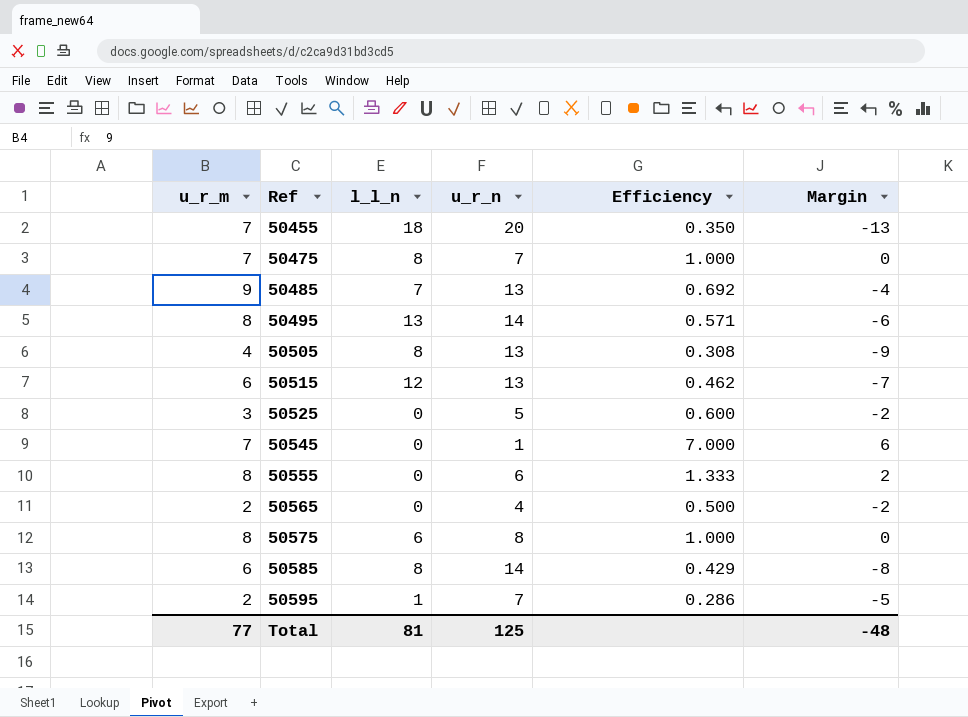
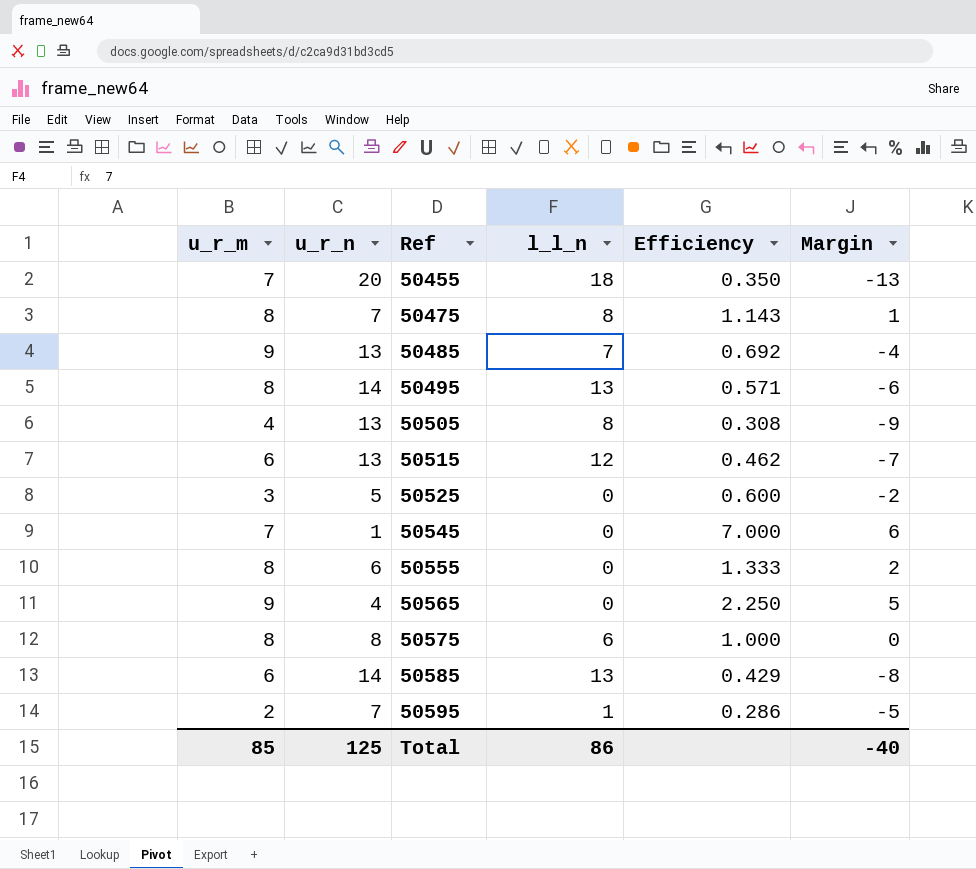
column u_r_n | position: 4 -> 2
50475 | u_r_m: 7 -> 8
50475 | Efficiency: 1.000 -> 1.143
50475 | Margin: 0 -> 1
50565 | u_r_m: 2 -> 9
50565 | Efficiency: 0.500 -> 2.250
50565 | Margin: -2 -> 5
50585 | l_l_n: 8 -> 13
Total | u_r_m: 77 -> 85
Total | l_l_n: 81 -> 86
Total | Margin: -48 -> -40

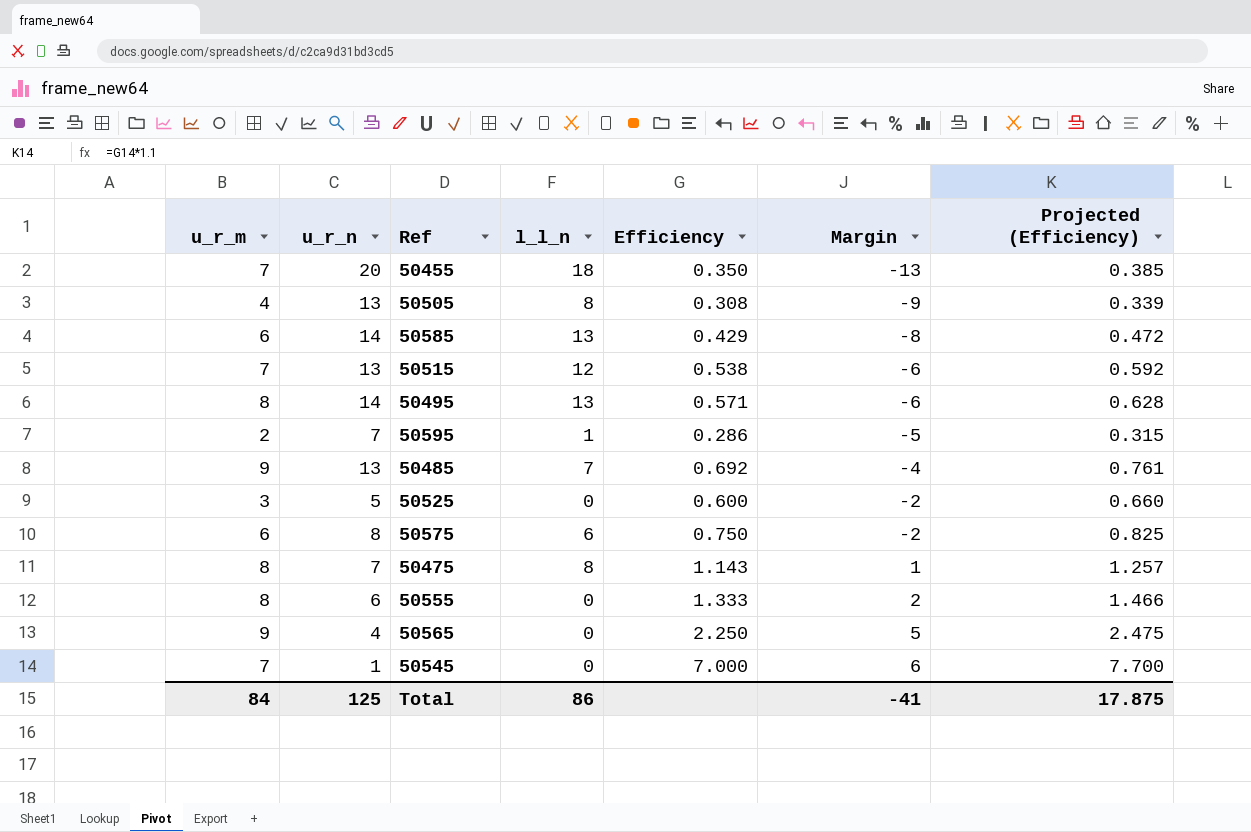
row order: Ref ascending -> Margin ascending
column Projected (Efficiency) | formula: none -> [Efficiency] * 1.1
50515 | u_r_m: 6 -> 7
50515 | Efficiency: 0.462 -> 0.538
50515 | Margin: -7 -> -6
50575 | u_r_m: 8 -> 6
50575 | Efficiency: 1.000 -> 0.750
50575 | Margin: 0 -> -2
Total | u_r_m: 85 -> 84
Total | Margin: -40 -> -41

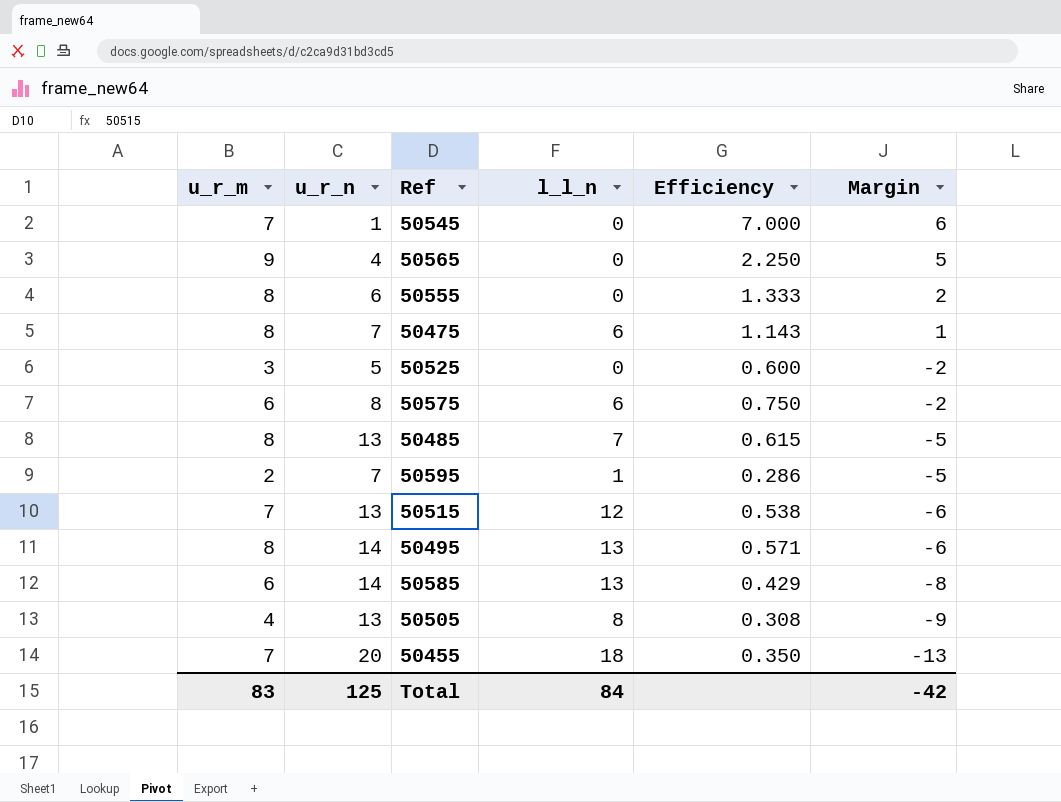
row order: Margin ascending -> Margin descending
column Projected (Efficiency) | formula: [Efficiency] * 1.1 -> none
50475 | l_l_n: 8 -> 6
50485 | u_r_m: 9 -> 8
50485 | Efficiency: 0.692 -> 0.615
50485 | Margin: -4 -> -5
Total | u_r_m: 84 -> 83
Total | l_l_n: 86 -> 84
Total | Margin: -41 -> -42

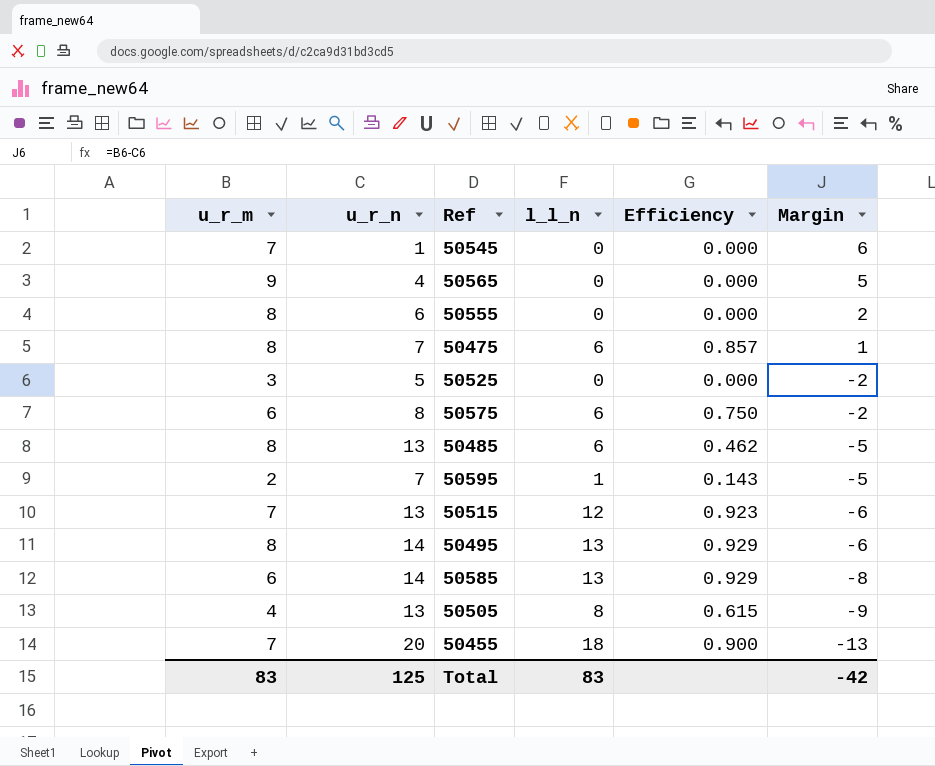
column Efficiency | formula: [u_r_m] / [u_r_n] -> [l_l_n] / [u_r_n]
50485 | l_l_n: 7 -> 6
Total | l_l_n: 84 -> 83

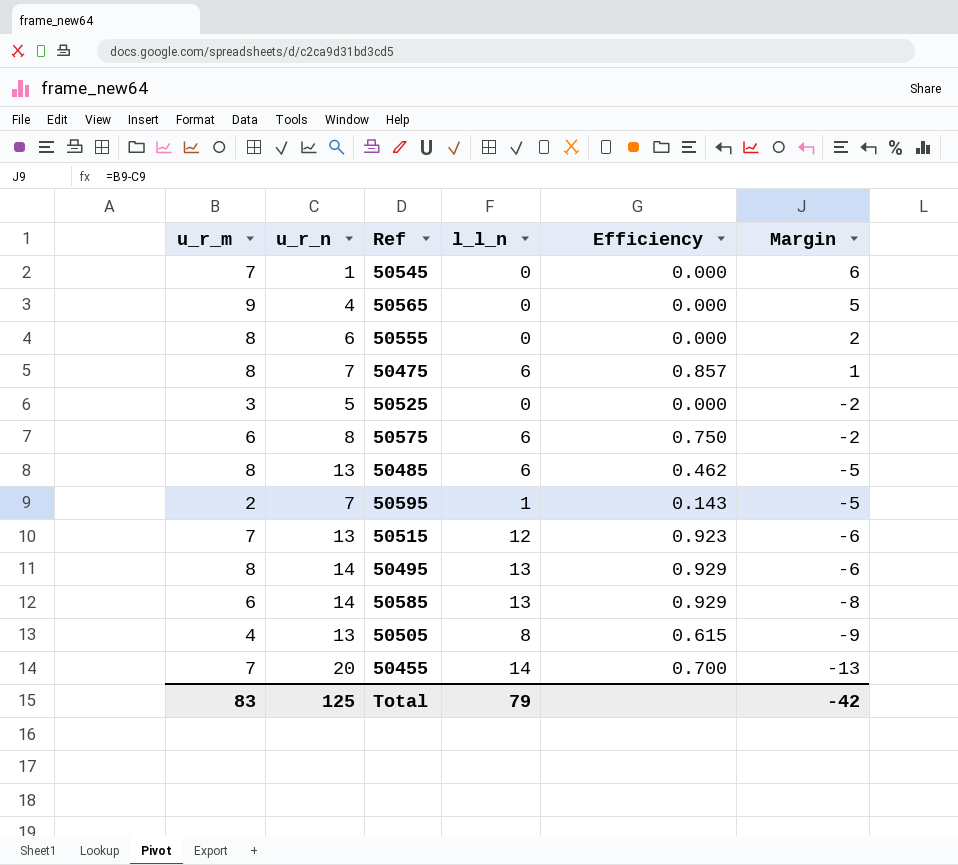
50455 | l_l_n: 18 -> 14
50455 | Efficiency: 0.900 -> 0.700
Total | l_l_n: 83 -> 79

